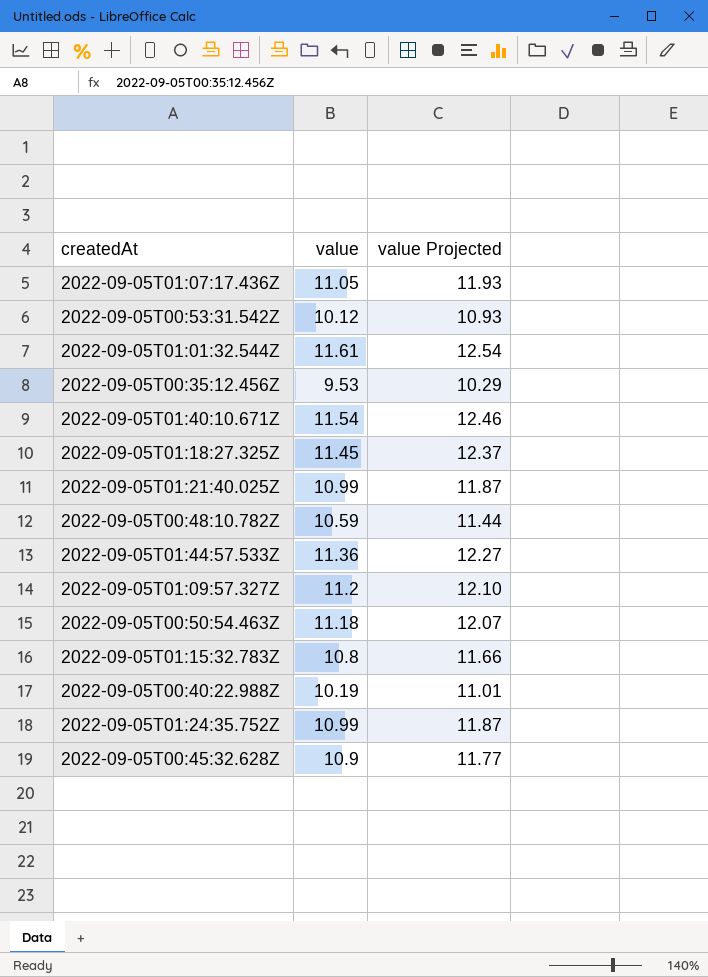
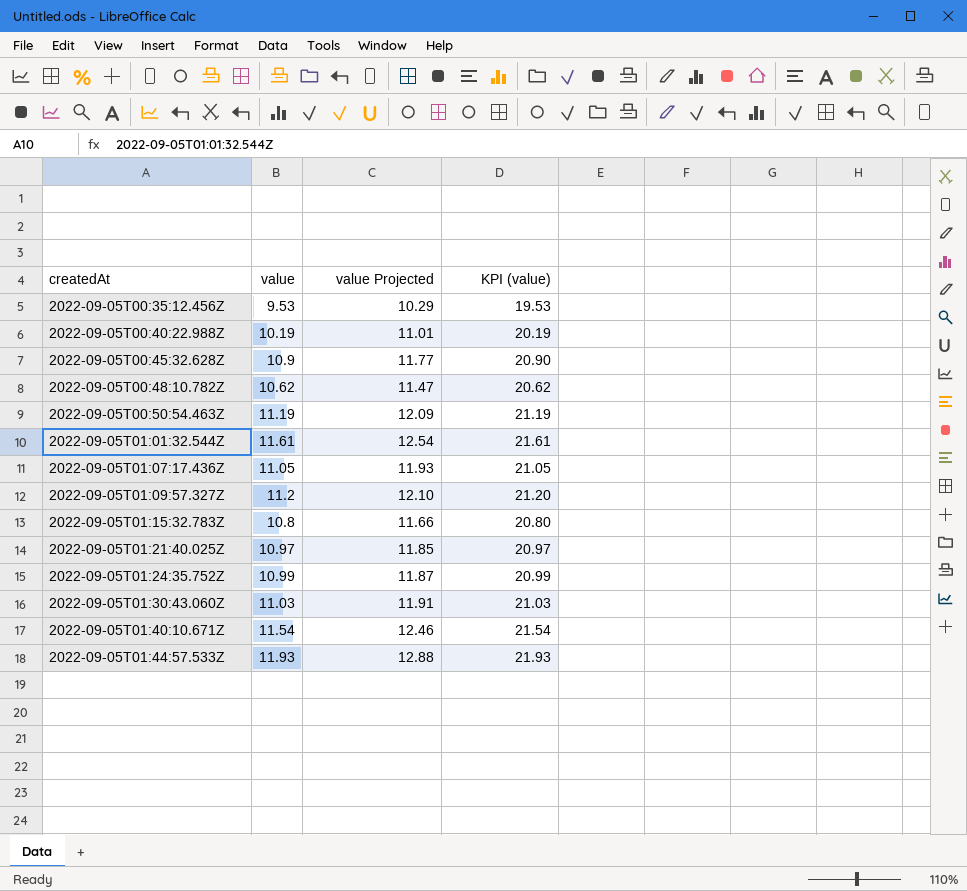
row order: none -> createdAt ascending
column KPI (value) | formula: none -> [value] + 10
row 2022-09-05T00:53:31.542Z: 10.12 | 10.93 -> none
row 2022-09-05T01:18:27.325Z: 11.45 | 12.37 -> none
2022-09-05T00:48:10.782Z | value: 10.59 -> 10.62
2022-09-05T00:48:10.782Z | value Projected: 11.44 -> 11.47
2022-09-05T00:50:54.463Z | value: 11.18 -> 11.19
2022-09-05T00:50:54.463Z | value Projected: 12.07 -> 12.09
2022-09-05T01:21:40.025Z | value: 10.99 -> 10.97
2022-09-05T01:21:40.025Z | value Projected: 11.87 -> 11.85
row 2022-09-05T01:30:43.060Z: none -> 11.03 | 11.91 | 21.03
2022-09-05T01:44:57.533Z | value: 11.36 -> 11.93
2022-09-05T01:44:57.533Z | value Projected: 12.27 -> 12.88

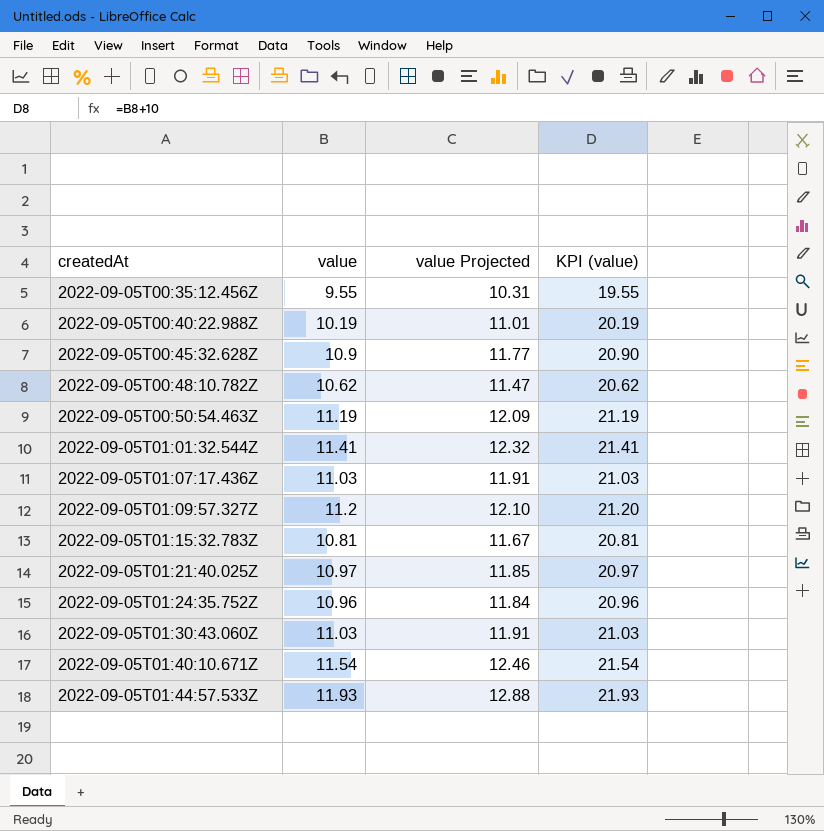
2022-09-05T00:35:12.456Z | value: 9.53 -> 9.55
2022-09-05T00:35:12.456Z | value Projected: 10.29 -> 10.31
2022-09-05T00:35:12.456Z | KPI (value): 19.53 -> 19.55
2022-09-05T01:01:32.544Z | value: 11.61 -> 11.41
2022-09-05T01:01:32.544Z | value Projected: 12.54 -> 12.32
2022-09-05T01:01:32.544Z | KPI (value): 21.61 -> 21.41
2022-09-05T01:07:17.436Z | value: 11.05 -> 11.03
2022-09-05T01:07:17.436Z | value Projected: 11.93 -> 11.91
2022-09-05T01:07:17.436Z | KPI (value): 21.05 -> 21.03
2022-09-05T01:15:32.783Z | value: 10.8 -> 10.81
2022-09-05T01:15:32.783Z | value Projected: 11.66 -> 11.67
2022-09-05T01:15:32.783Z | KPI (value): 20.80 -> 20.81
2022-09-05T01:24:35.752Z | value: 10.99 -> 10.96
2022-09-05T01:24:35.752Z | value Projected: 11.87 -> 11.84
2022-09-05T01:24:35.752Z | KPI (value): 20.99 -> 20.96

